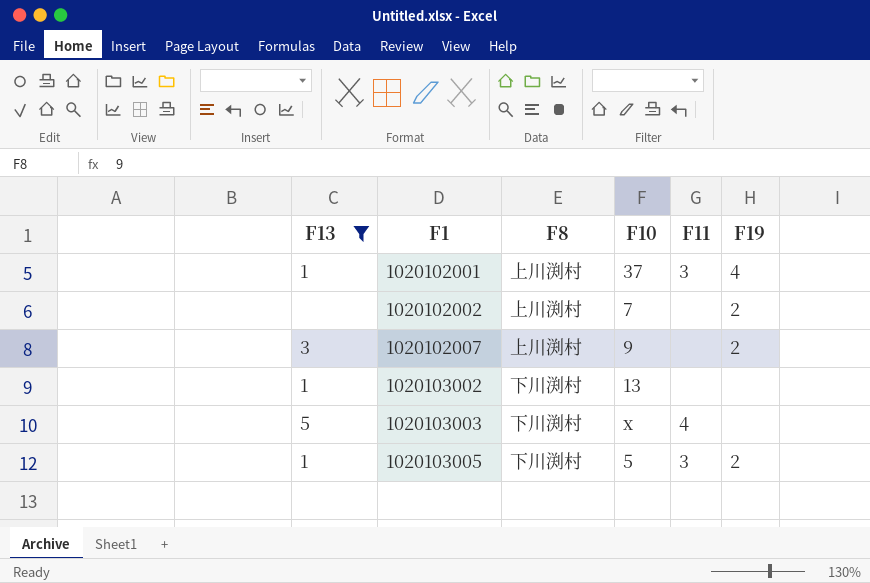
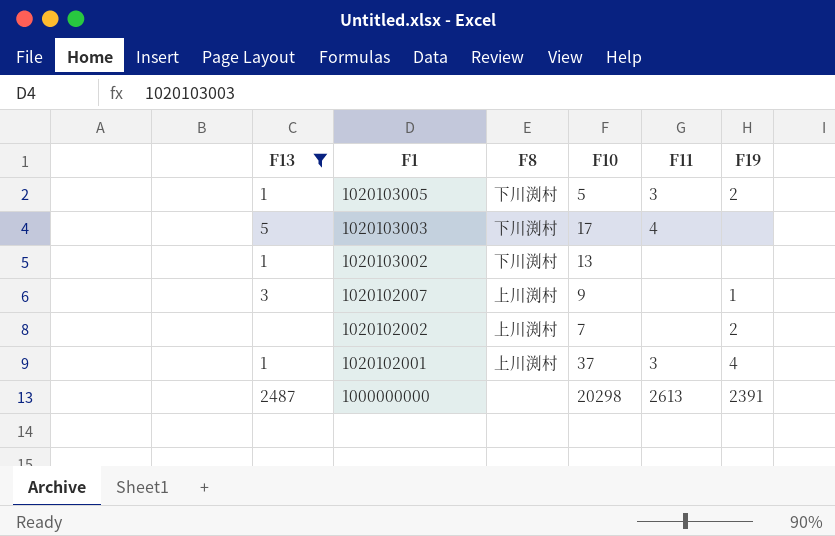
row order: F1 ascending -> F1 descending
1020103003 | F10: x -> 17
1020102007 | F19: 2 -> 1
row 1000000000: none -> 2487 | none | 20298 | 2613 | 2391

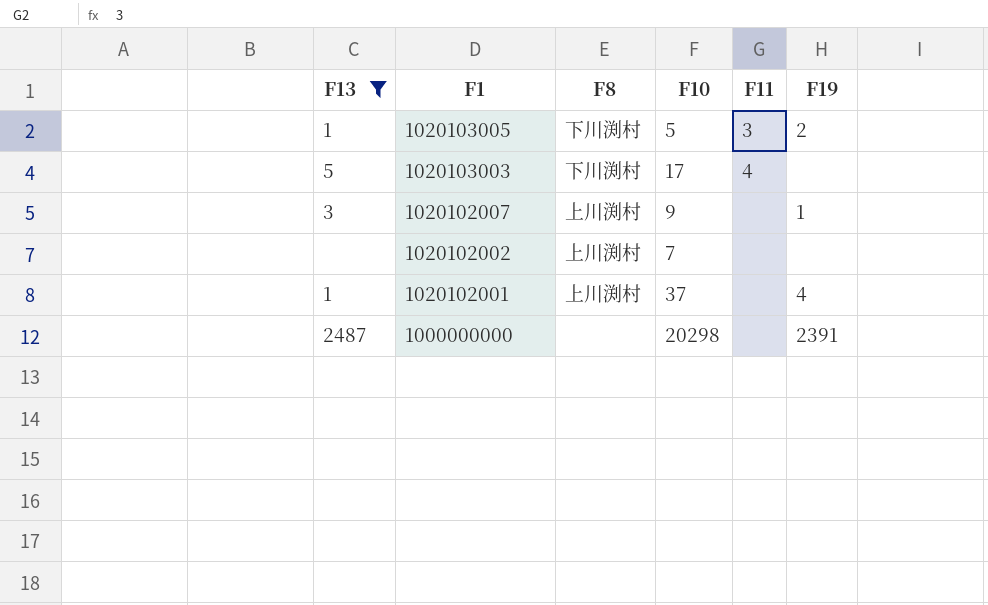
row 1020103002: 1 | 下川渕村 | 13 | none | none -> none
1020102002 | F19: 2 -> none
1020102001 | F11: 3 -> none
1000000000 | F11: 2613 -> none

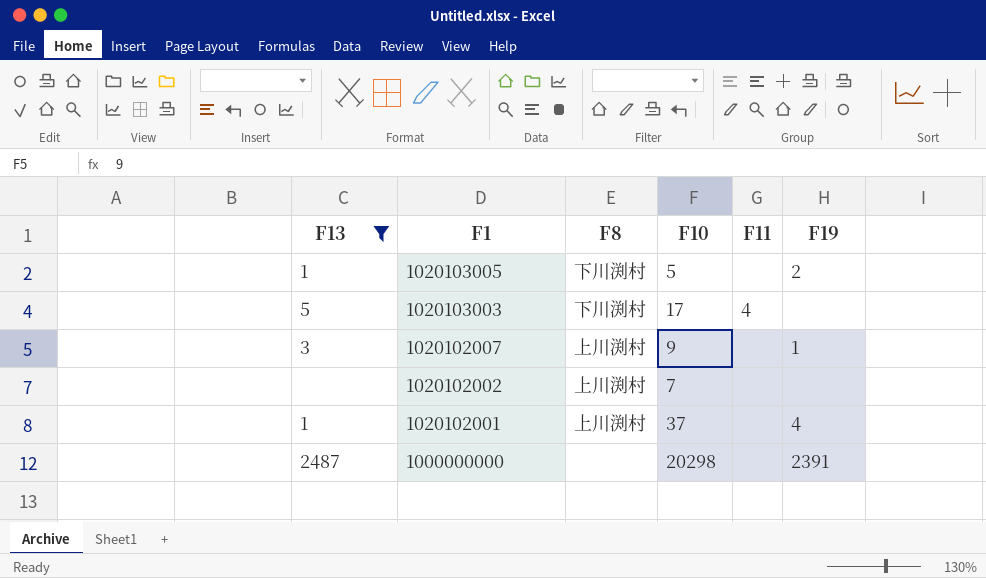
1020103005 | F11: 3 -> none

